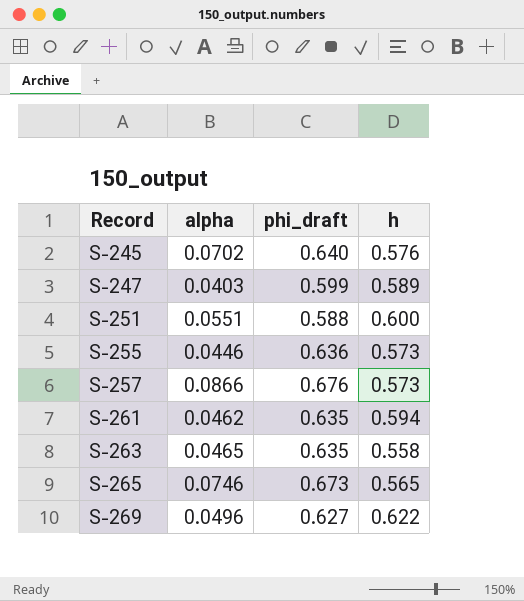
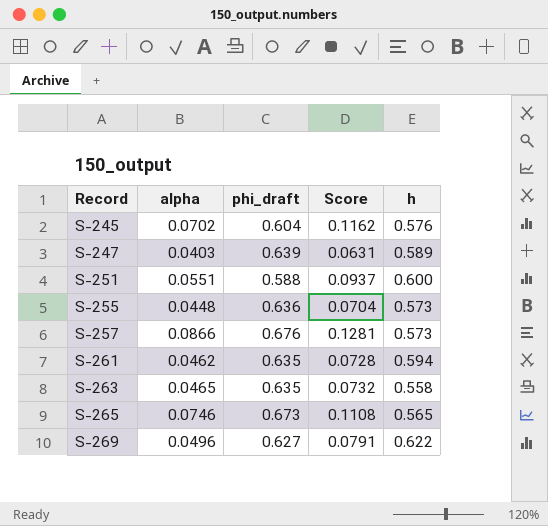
column Score | formula: none -> [alpha] / [phi_draft]
S-245 | phi_draft: 0.640 -> 0.604
S-247 | phi_draft: 0.599 -> 0.639
S-255 | alpha: 0.0446 -> 0.0448

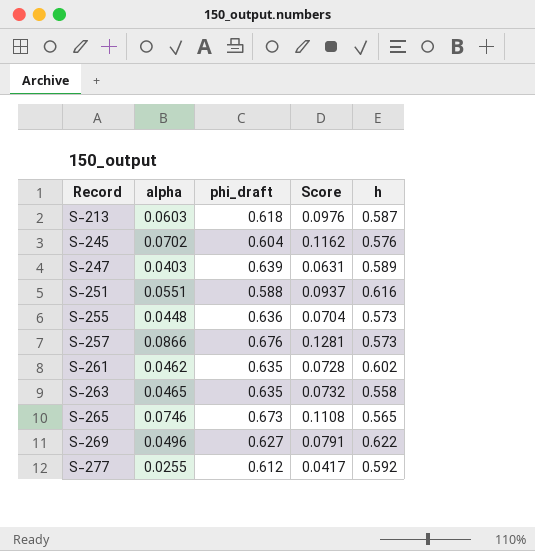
row S-213: none -> 0.0603 | 0.618 | 0.0976 | 0.587
S-251 | h: 0.600 -> 0.616
S-261 | h: 0.594 -> 0.602
row S-277: none -> 0.0255 | 0.612 | 0.0417 | 0.592

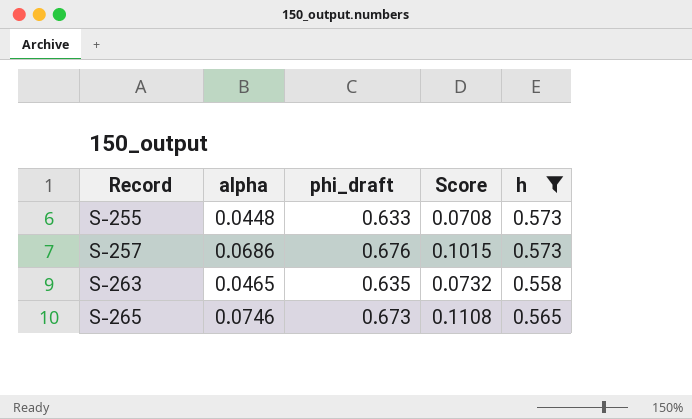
filter: none -> h <= 0.573
S-255 | phi_draft: 0.636 -> 0.633
S-255 | Score: 0.0704 -> 0.0708
S-257 | alpha: 0.0866 -> 0.0686
S-257 | Score: 0.1281 -> 0.1015

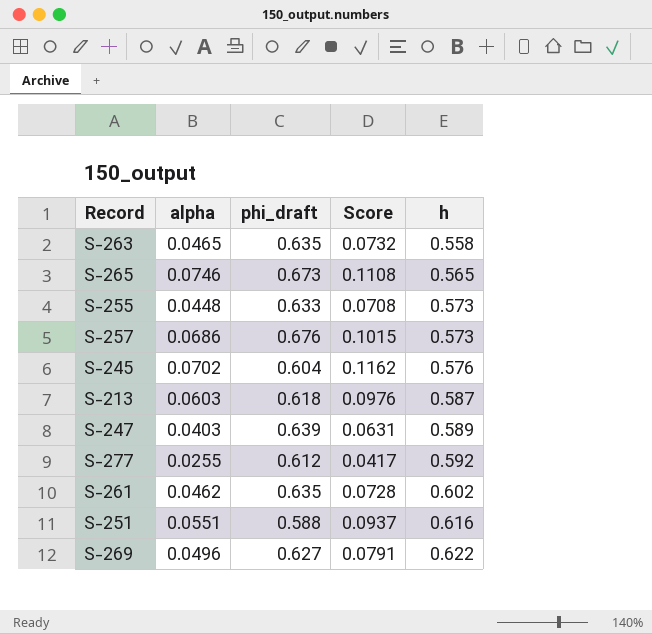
filter: h <= 0.573 -> none
row order: Record ascending -> h ascending

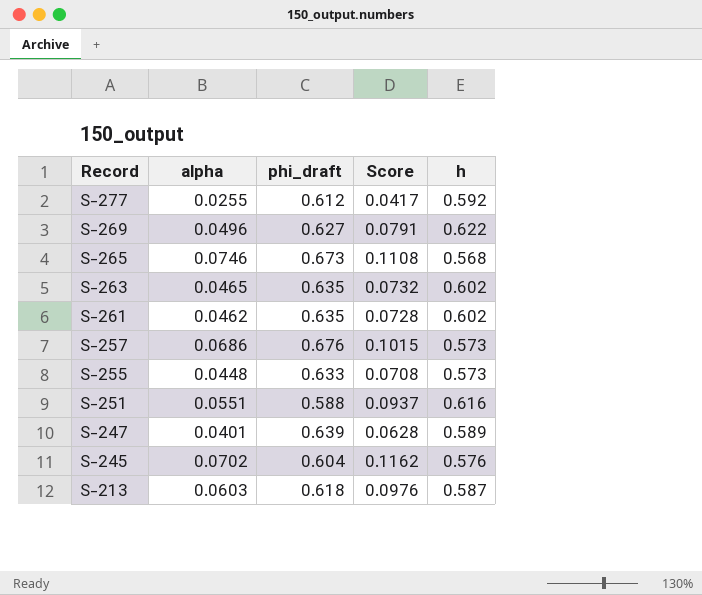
row order: h ascending -> Record descending
S-265 | h: 0.565 -> 0.568
S-263 | h: 0.558 -> 0.602
S-247 | alpha: 0.0403 -> 0.0401
S-247 | Score: 0.0631 -> 0.0628

